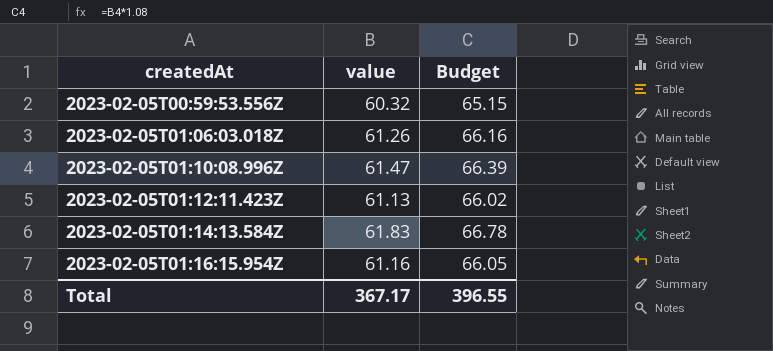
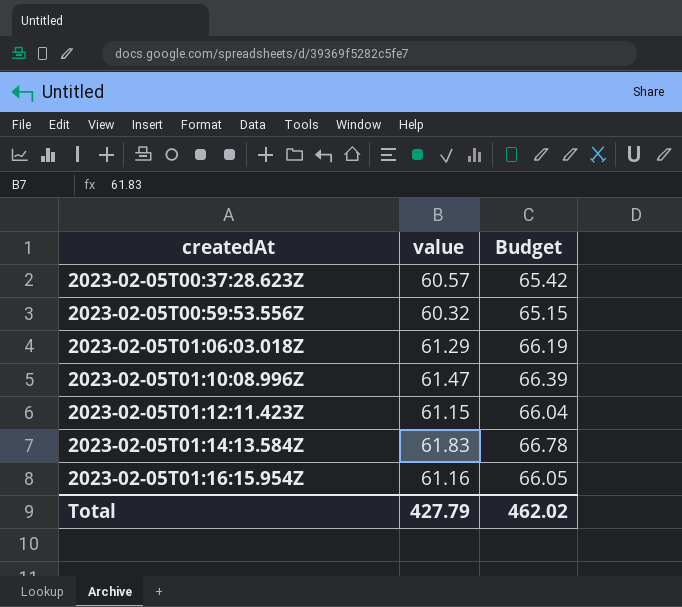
row 2023-02-05T00:37:28.623Z: none -> 60.57 | 65.42
2023-02-05T01:06:03.018Z | value: 61.26 -> 61.29
2023-02-05T01:06:03.018Z | Budget: 66.16 -> 66.19
2023-02-05T01:12:11.423Z | value: 61.13 -> 61.15
2023-02-05T01:12:11.423Z | Budget: 66.02 -> 66.04
Total | value: 367.17 -> 427.79
Total | Budget: 396.55 -> 462.02

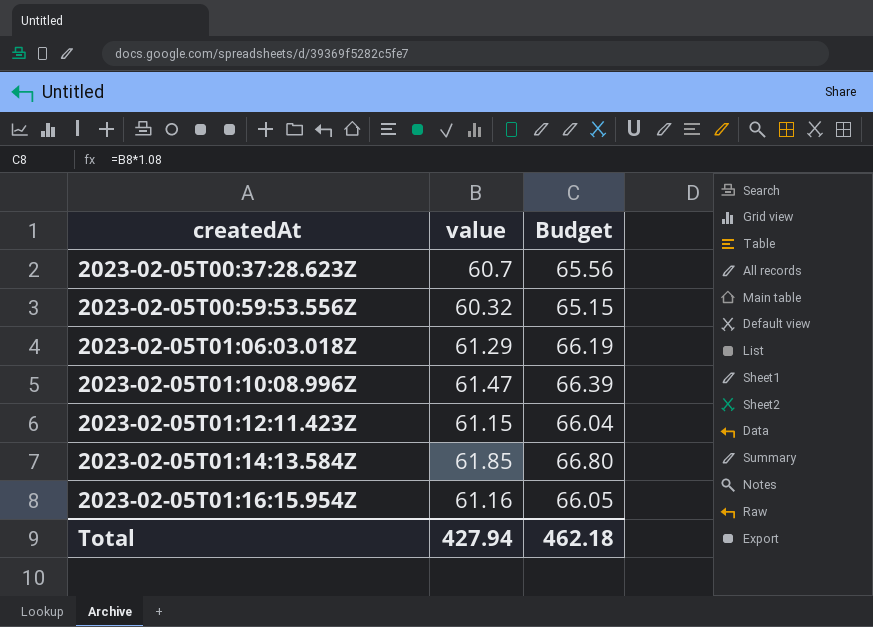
2023-02-05T00:37:28.623Z | value: 60.57 -> 60.7
2023-02-05T00:37:28.623Z | Budget: 65.42 -> 65.56
2023-02-05T01:14:13.584Z | value: 61.83 -> 61.85
2023-02-05T01:14:13.584Z | Budget: 66.78 -> 66.80
Total | value: 427.79 -> 427.94
Total | Budget: 462.02 -> 462.18

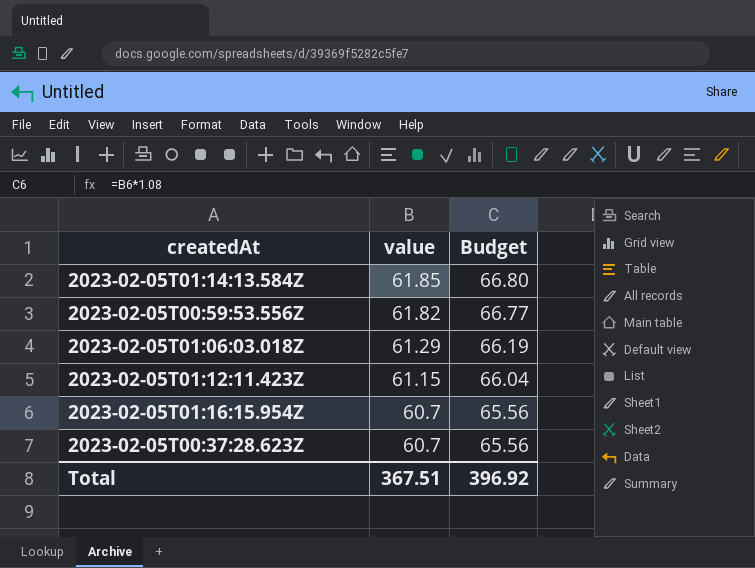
row order: createdAt ascending -> value descending
row 2023-02-05T01:10:08.996Z: 61.47 | 66.39 -> none
2023-02-05T00:59:53.556Z | value: 60.32 -> 61.82
2023-02-05T00:59:53.556Z | Budget: 65.15 -> 66.77
2023-02-05T01:16:15.954Z | value: 61.16 -> 60.7
2023-02-05T01:16:15.954Z | Budget: 66.05 -> 65.56
Total | value: 427.94 -> 367.51
Total | Budget: 462.18 -> 396.92

